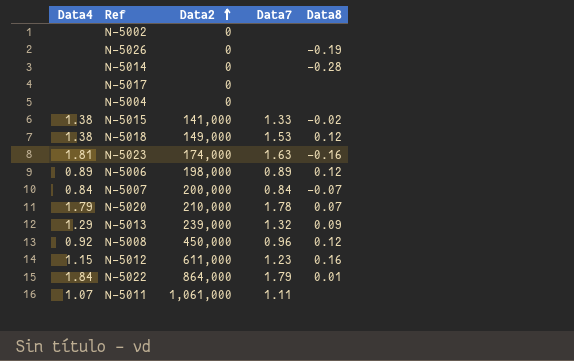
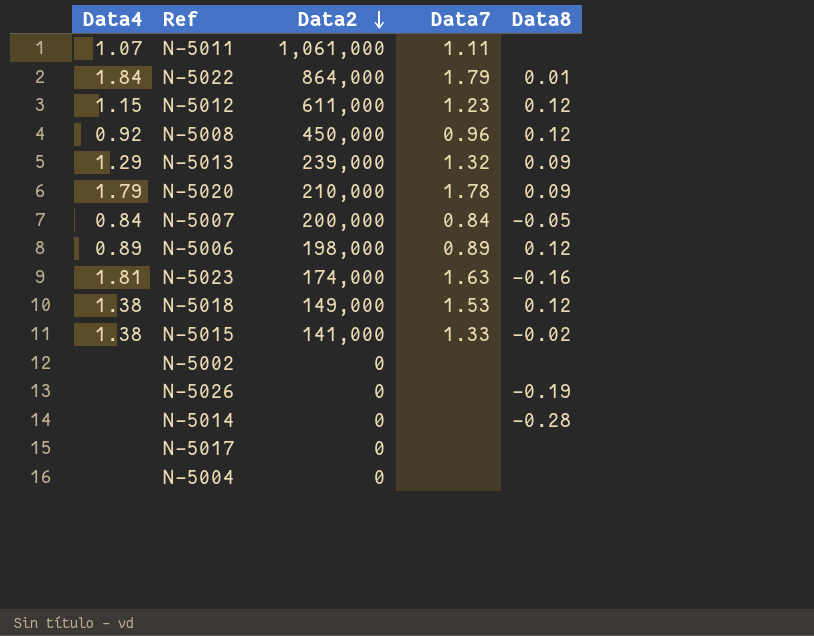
row order: Data2 ascending -> Data2 descending
N-5012 | Data8: 0.16 -> 0.12
N-5020 | Data8: 0.07 -> 0.09
N-5007 | Data8: -0.07 -> -0.05

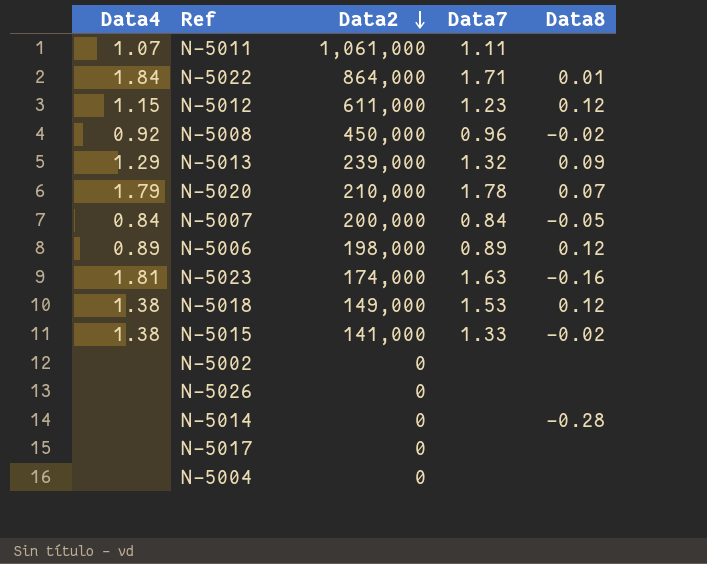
N-5022 | Data7: 1.79 -> 1.71
N-5008 | Data8: 0.12 -> -0.02
N-5020 | Data8: 0.09 -> 0.07
N-5026 | Data8: -0.19 -> none

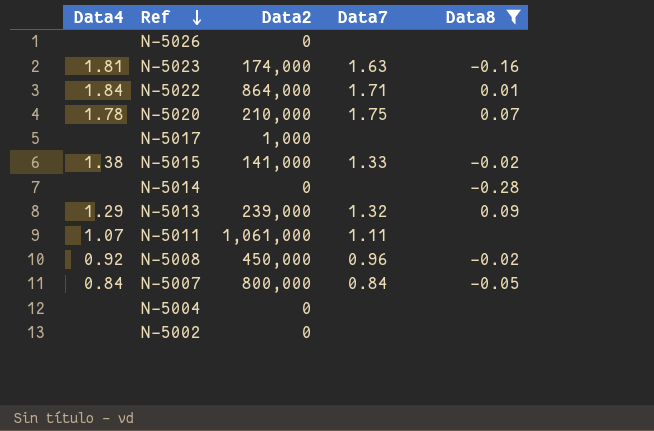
filter: none -> Data8 != 0.12
row order: Data2 descending -> Ref descending
N-5020 | Data4: 1.79 -> 1.78
N-5020 | Data7: 1.78 -> 1.75
N-5017 | Data2: 0 -> 1,000
N-5007 | Data2: 200,000 -> 800,000

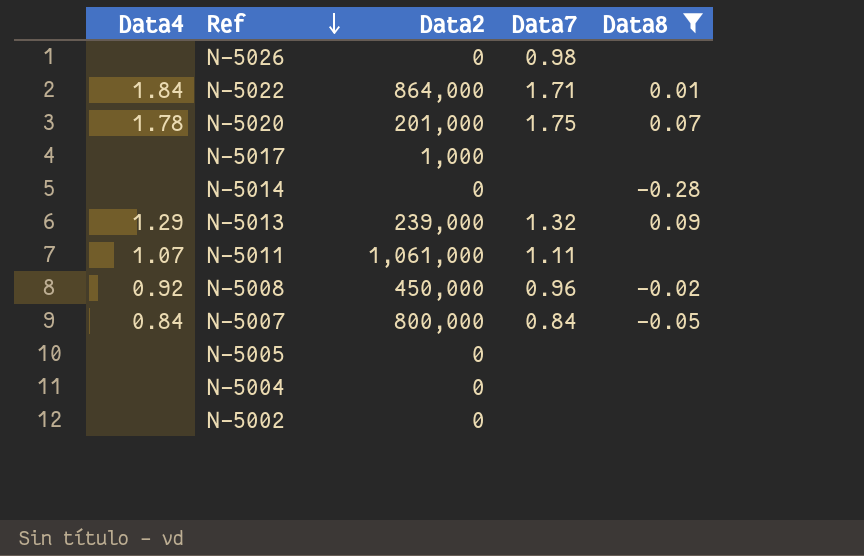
row N-5023: 1.81 | 174,000 | 1.63 | -0.16 -> none
row N-5015: 1.38 | 141,000 | 1.33 | -0.02 -> none
N-5026 | Data7: none -> 0.98
N-5020 | Data2: 210,000 -> 201,000
row N-5005: none -> none | 0 | none | none

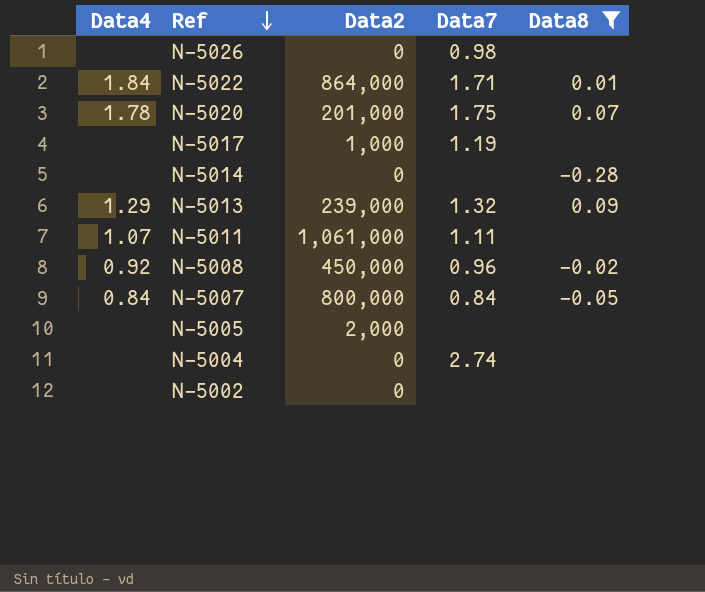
N-5017 | Data7: none -> 1.19
N-5005 | Data2: 0 -> 2,000
N-5004 | Data7: none -> 2.74

